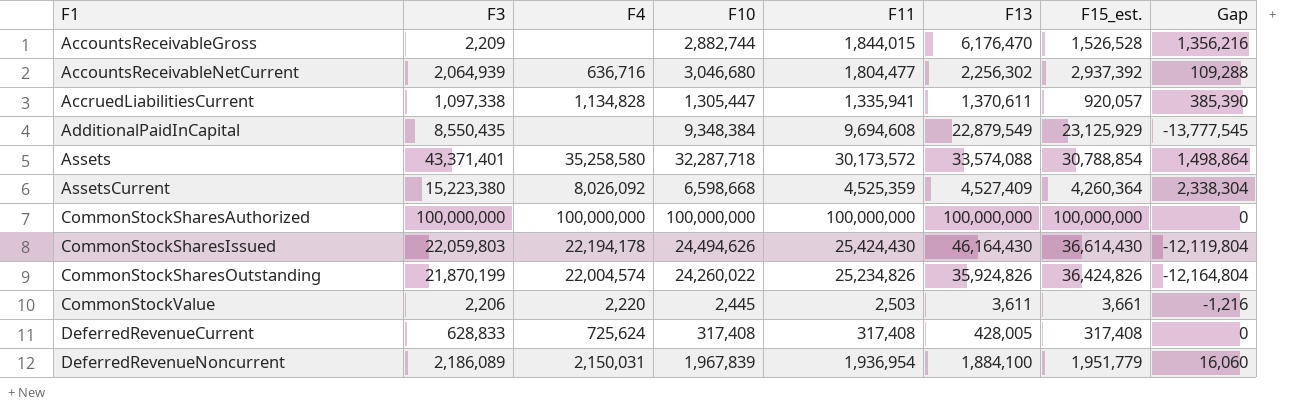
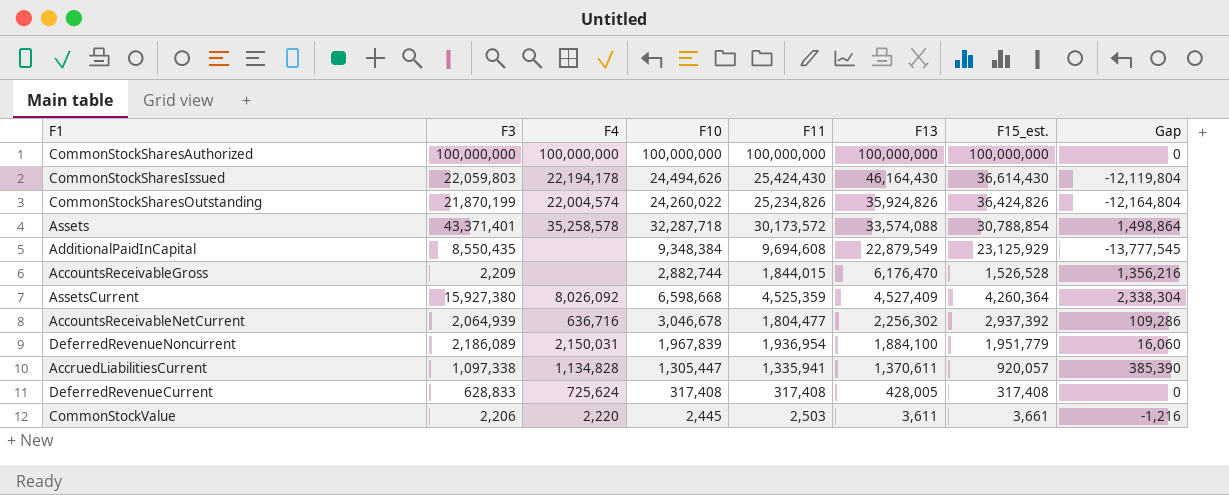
row order: F1 ascending -> F13 descending
Assets | F4: 35,258,580 -> 35,258,578
AssetsCurrent | F3: 15,223,380 -> 15,927,380
AccountsReceivableNetCurrent | F10: 3,046,680 -> 3,046,678
AccountsReceivableNetCurrent | Gap: 109,288 -> 109,286

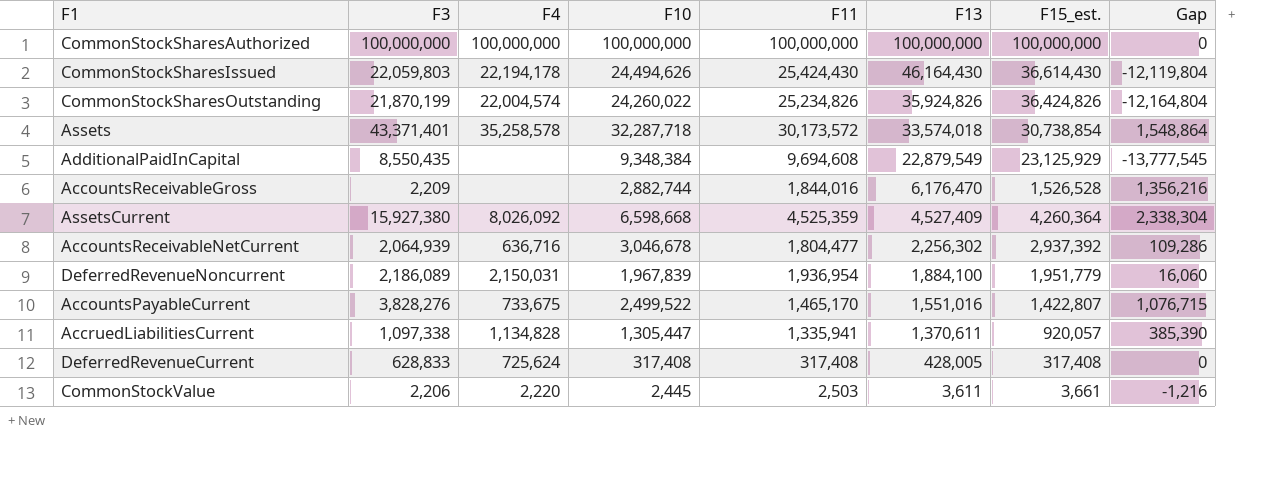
Assets | F13: 33,574,088 -> 33,574,018
Assets | F15_est.: 30,788,854 -> 30,738,854
Assets | Gap: 1,498,864 -> 1,548,864
AccountsReceivableGross | F11: 1,844,015 -> 1,844,016
row AccountsPayableCurrent: none -> 3,828,276 | 733,675 | 2,499,522 | 1,465,170 | 1,551,016 | 1,422,807 | 1,076,715

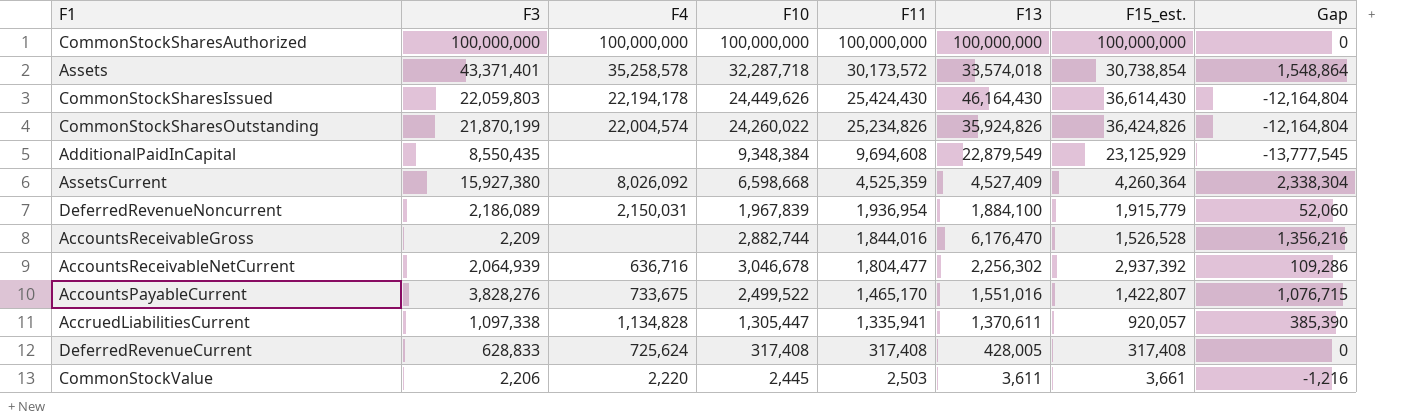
row order: F13 descending -> F11 descending
CommonStockSharesIssued | F10: 24,494,626 -> 24,449,626
CommonStockSharesIssued | Gap: -12,119,804 -> -12,164,804
DeferredRevenueNoncurrent | F15_est.: 1,951,779 -> 1,915,779
DeferredRevenueNoncurrent | Gap: 16,060 -> 52,060

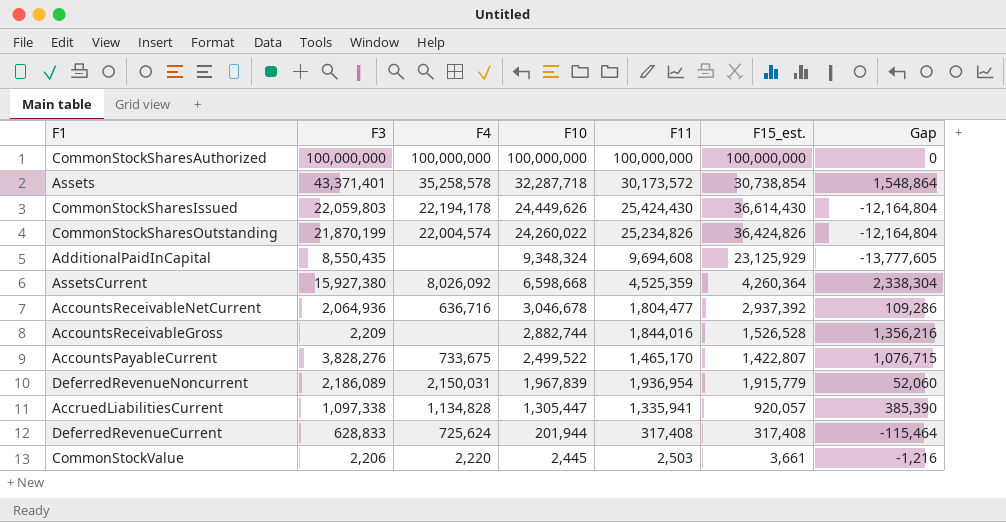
row order: F11 descending -> F10 descending
column F13 | position: 6 -> none
AdditionalPaidInCapital | F10: 9,348,384 -> 9,348,324
AdditionalPaidInCapital | Gap: -13,777,545 -> -13,777,605
AccountsReceivableNetCurrent | F3: 2,064,939 -> 2,064,936
DeferredRevenueCurrent | F10: 317,408 -> 201,944
DeferredRevenueCurrent | Gap: 0 -> -115,464

